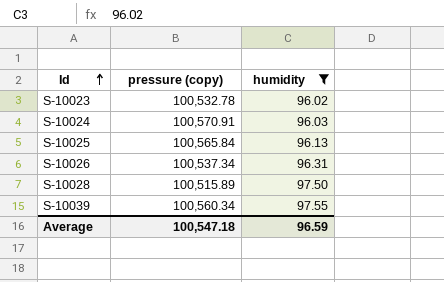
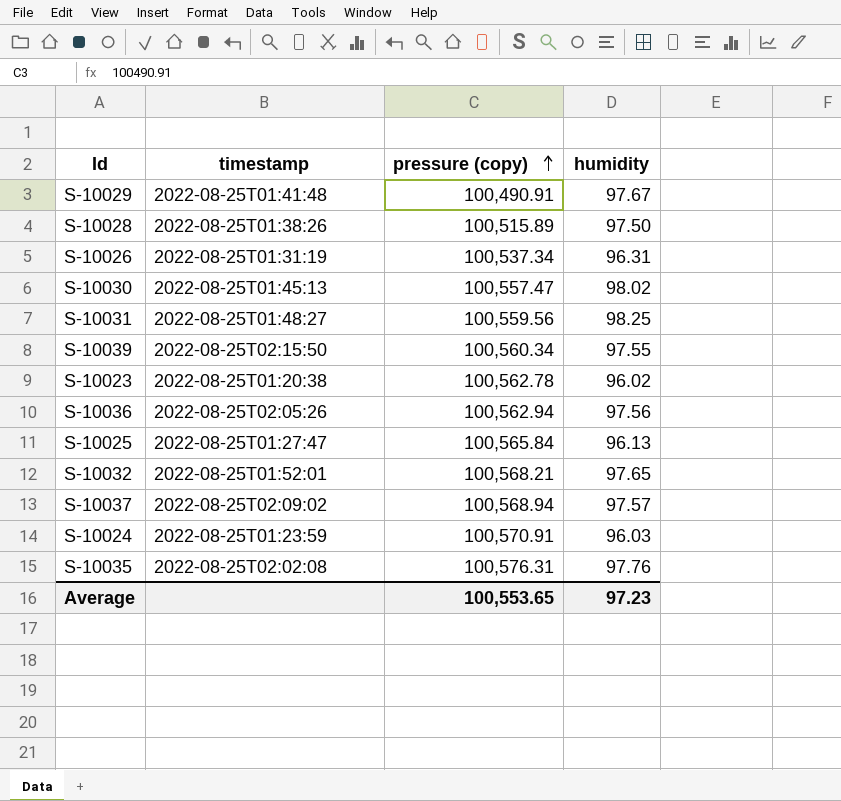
filter: humidity <= 97.55 -> none
row order: Id ascending -> pressure (copy) ascending
column timestamp | position: none -> 2
S-10023 | pressure (copy): 100,532.78 -> 100,562.78
Average | pressure (copy): 100,547.18 -> 100,553.65
Average | humidity: 96.59 -> 97.23

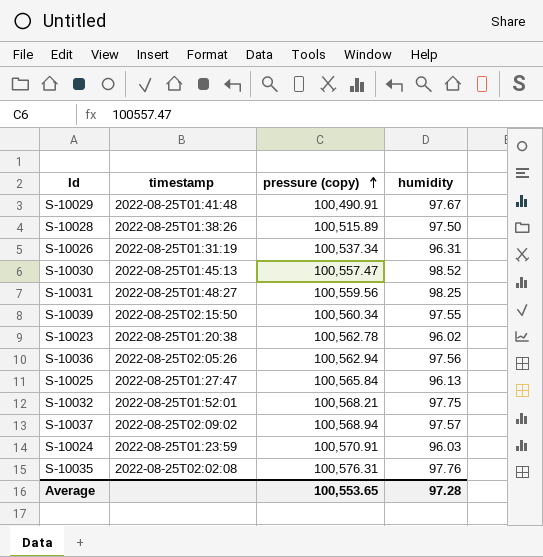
S-10030 | humidity: 98.02 -> 98.52
S-10032 | humidity: 97.65 -> 97.75
Average | humidity: 97.23 -> 97.28

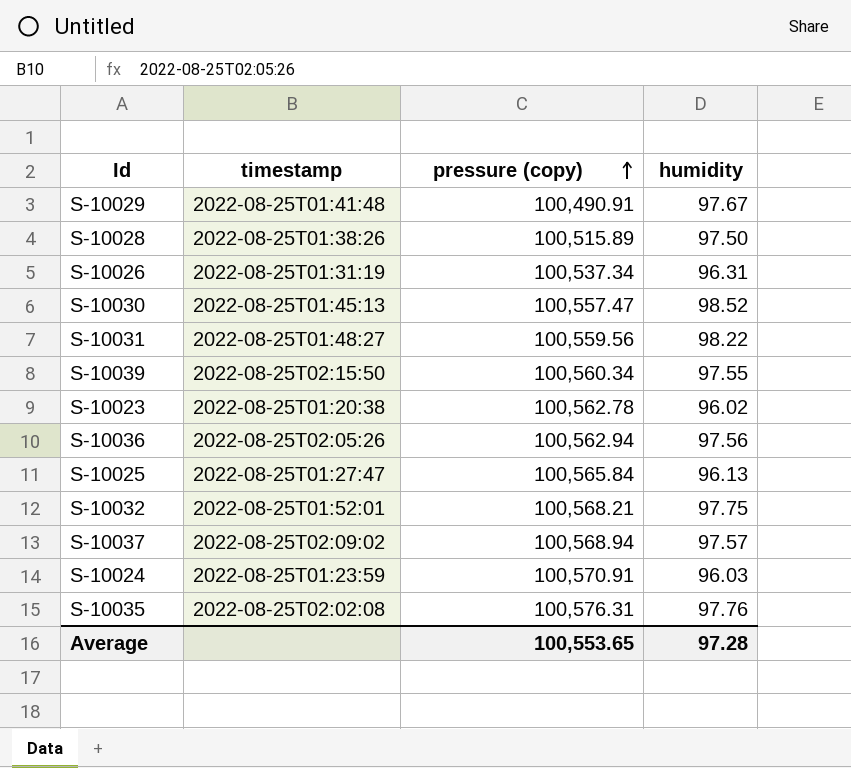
S-10031 | humidity: 98.25 -> 98.22

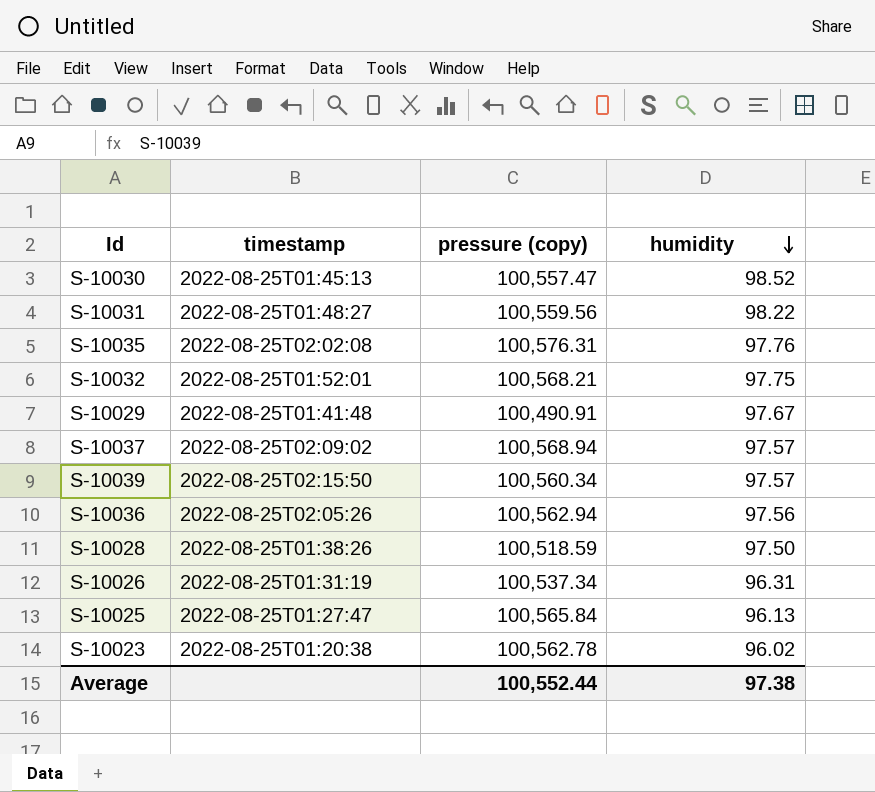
row order: pressure (copy) ascending -> humidity descending
row S-10024: 2022-08-25T01:23:59 | 100,570.91 | 96.03 -> none
S-10039 | humidity: 97.55 -> 97.57
S-10028 | pressure (copy): 100,515.89 -> 100,518.59
Average | pressure (copy): 100,553.65 -> 100,552.44
Average | humidity: 97.28 -> 97.38

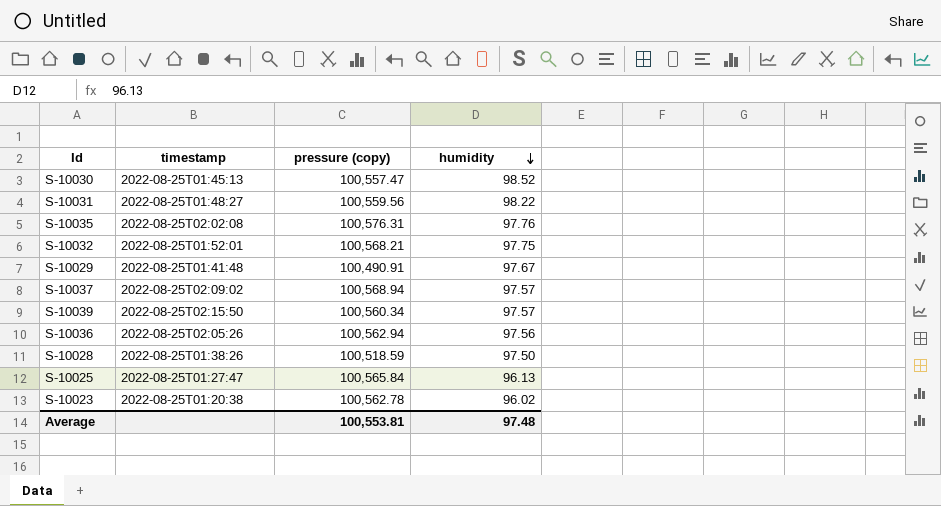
row S-10026: 2022-08-25T01:31:19 | 100,537.34 | 96.31 -> none
Average | pressure (copy): 100,552.44 -> 100,553.81
Average | humidity: 97.38 -> 97.48

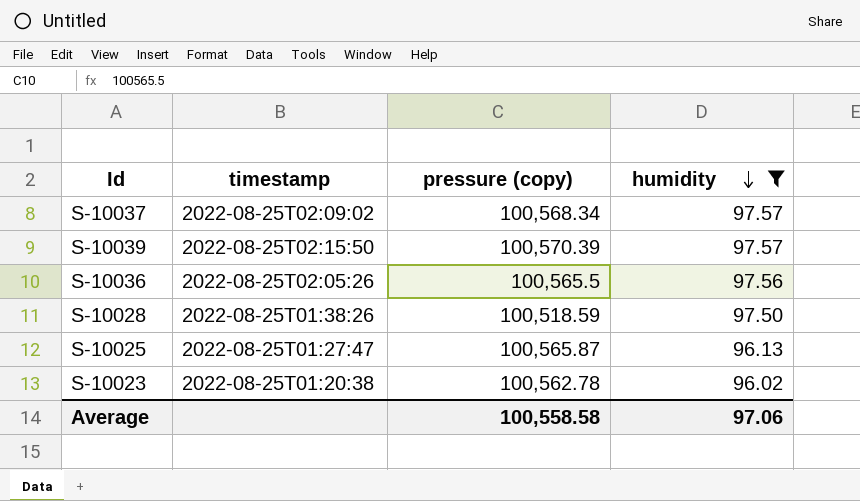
filter: none -> humidity <= 97.57
S-10037 | pressure (copy): 100,568.94 -> 100,568.34
S-10039 | pressure (copy): 100,560.34 -> 100,570.39
S-10036 | pressure (copy): 100,562.94 -> 100,565.5
S-10025 | pressure (copy): 100,565.84 -> 100,565.87
Average | pressure (copy): 100,553.81 -> 100,558.58
Average | humidity: 97.48 -> 97.06

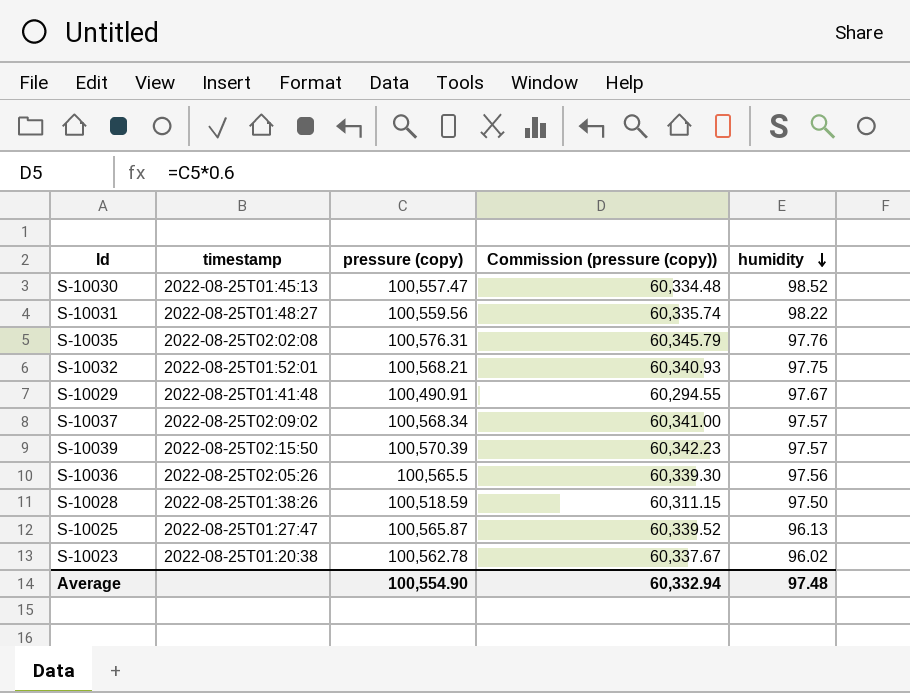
filter: humidity <= 97.57 -> none
column Commission (pressure (copy)) | formula: none -> [pressure (copy)] * 0.6
Average | pressure (copy): 100,558.58 -> 100,554.90
Average | humidity: 97.06 -> 97.48

